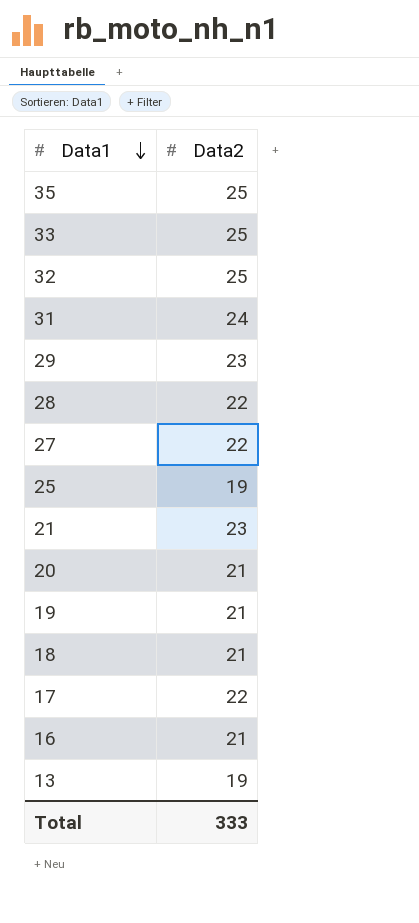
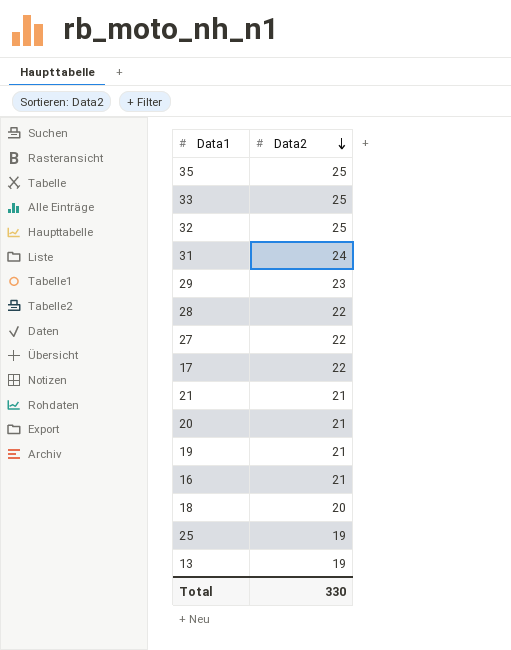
row order: Data1 descending -> Data2 descending
21 | Data2: 23 -> 21
18 | Data2: 21 -> 20
Total | Data2: 333 -> 330

